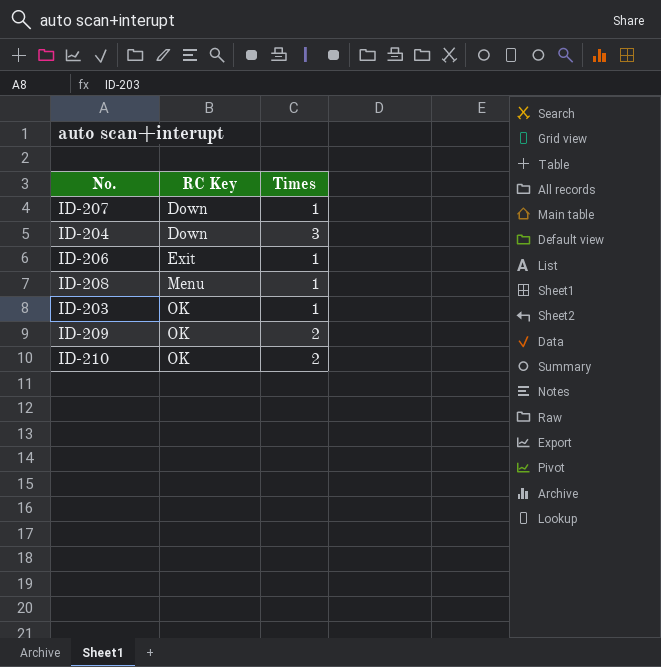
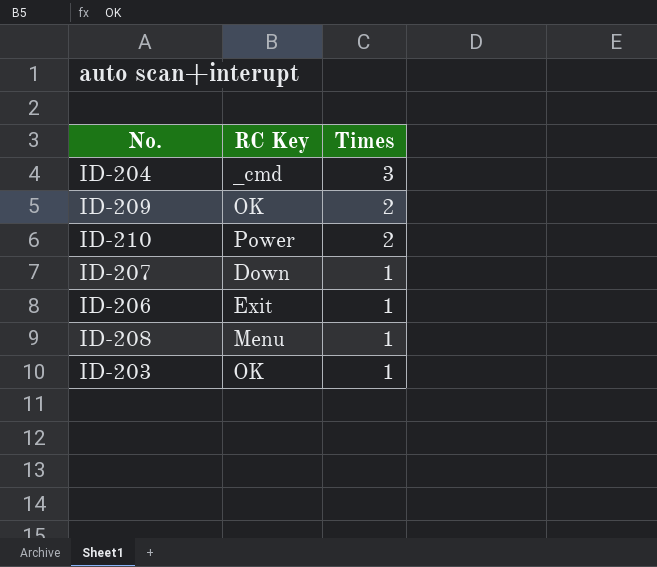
row order: RC Key ascending -> Times descending
ID-204 | RC Key: Down -> _cmd
ID-210 | RC Key: OK -> Power

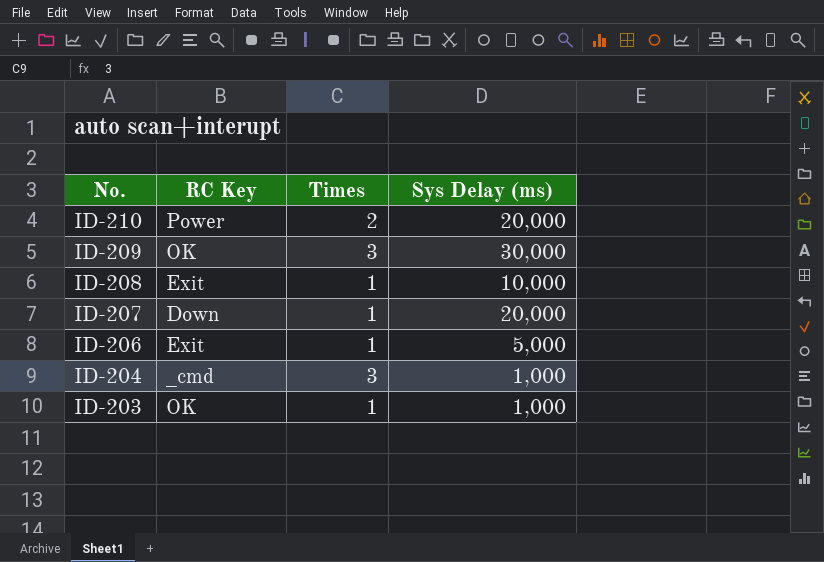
row order: Times descending -> No. descending
column Sys Delay (ms) | position: none -> 4
ID-209 | Times: 2 -> 3
ID-208 | RC Key: Menu -> Exit

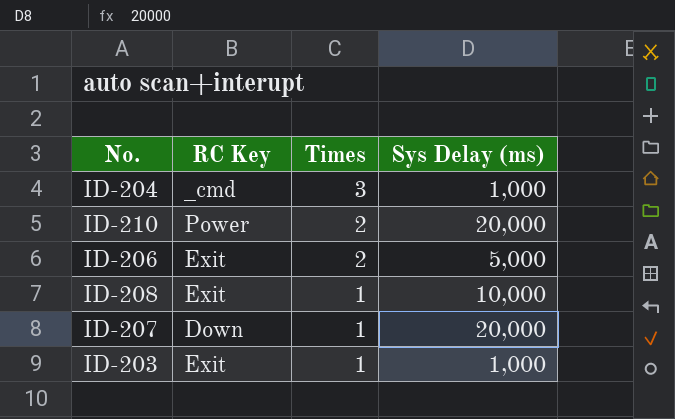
row order: No. descending -> Times descending
row ID-209: OK | 3 | 30,000 -> none
ID-206 | Times: 1 -> 2
ID-203 | RC Key: OK -> Exit

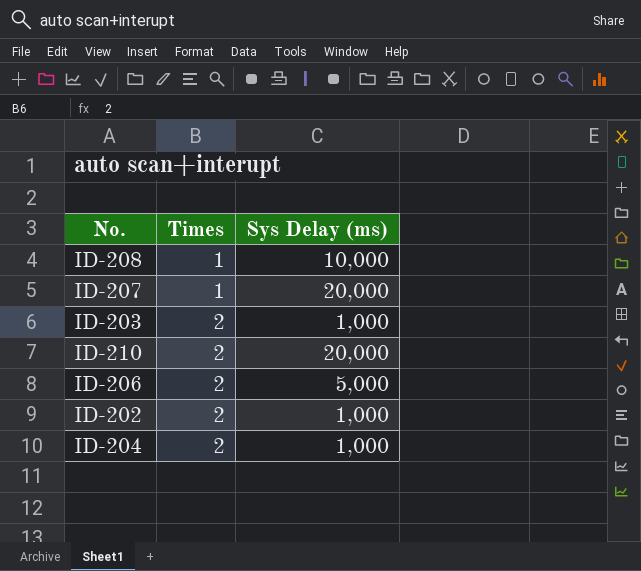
row order: Times descending -> Times ascending
column RC Key | position: 2 -> none
ID-203 | Times: 1 -> 2
row ID-202: none -> 2 | 1,000
ID-204 | Times: 3 -> 2

